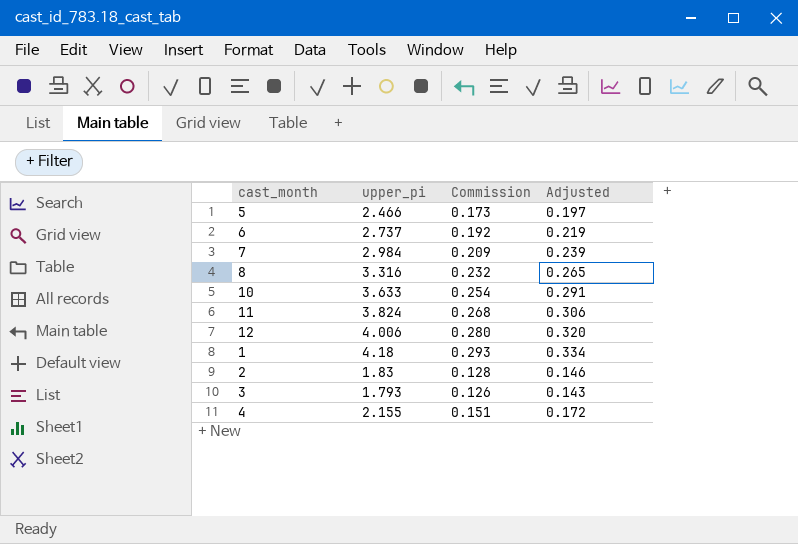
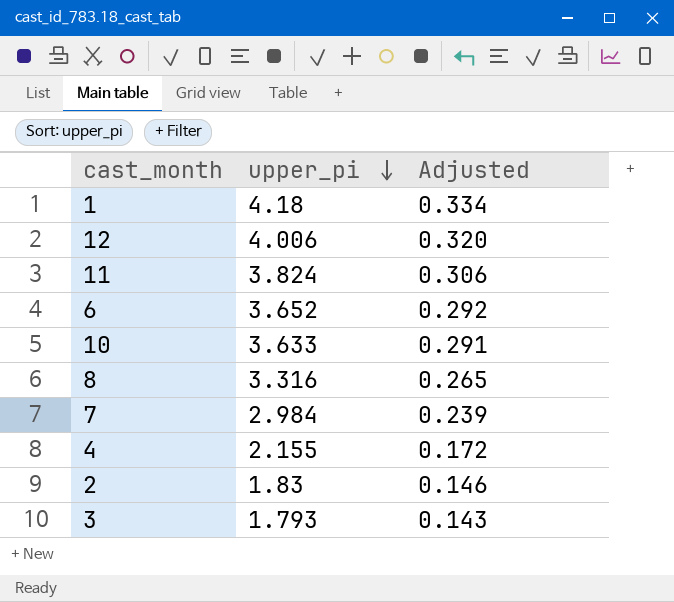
row order: none -> upper_pi descending
column Commission | formula: [upper_pi] * 0.07 -> none
row 5: 2.466 | 0.173 | 0.197 -> none
6 | upper_pi: 2.737 -> 3.652
6 | Adjusted: 0.219 -> 0.292

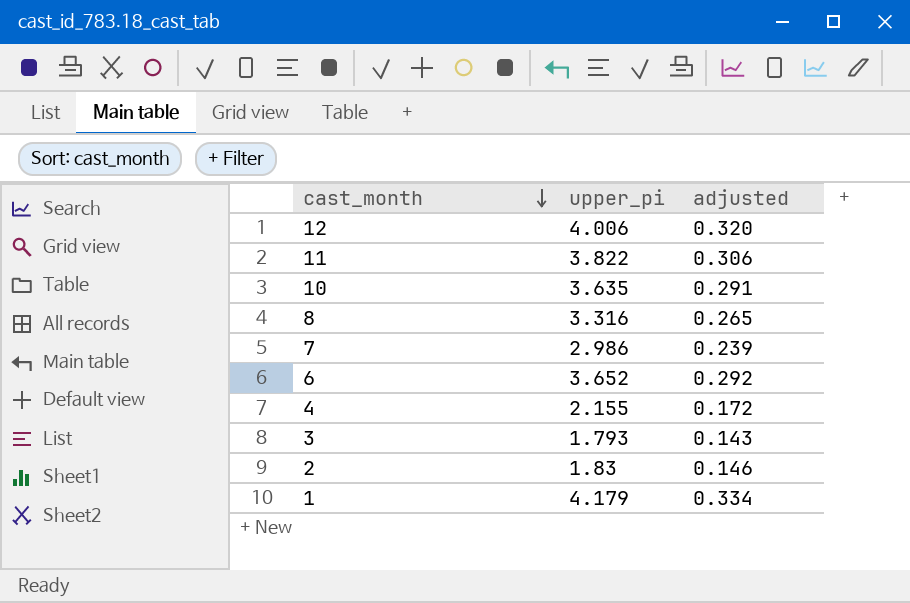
row order: upper_pi descending -> cast_month descending
column name: Adjusted -> adjusted
11 | upper_pi: 3.824 -> 3.822
10 | upper_pi: 3.633 -> 3.635
7 | upper_pi: 2.984 -> 2.986
1 | upper_pi: 4.18 -> 4.179

